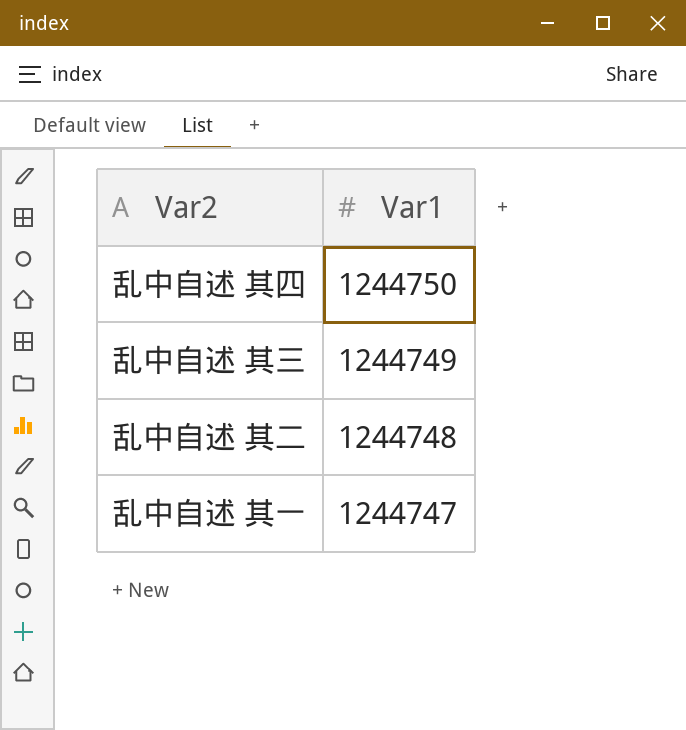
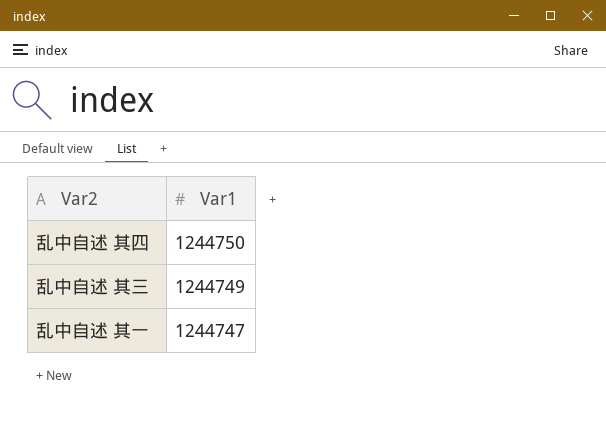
row 乱中自述 其二: 1244748 -> none

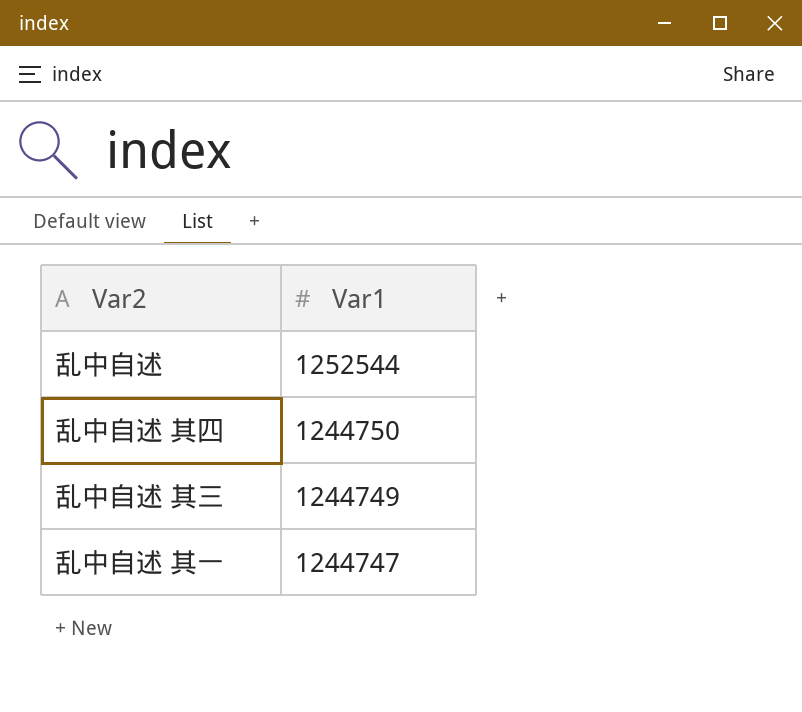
row 乱中自述: none -> 1252544

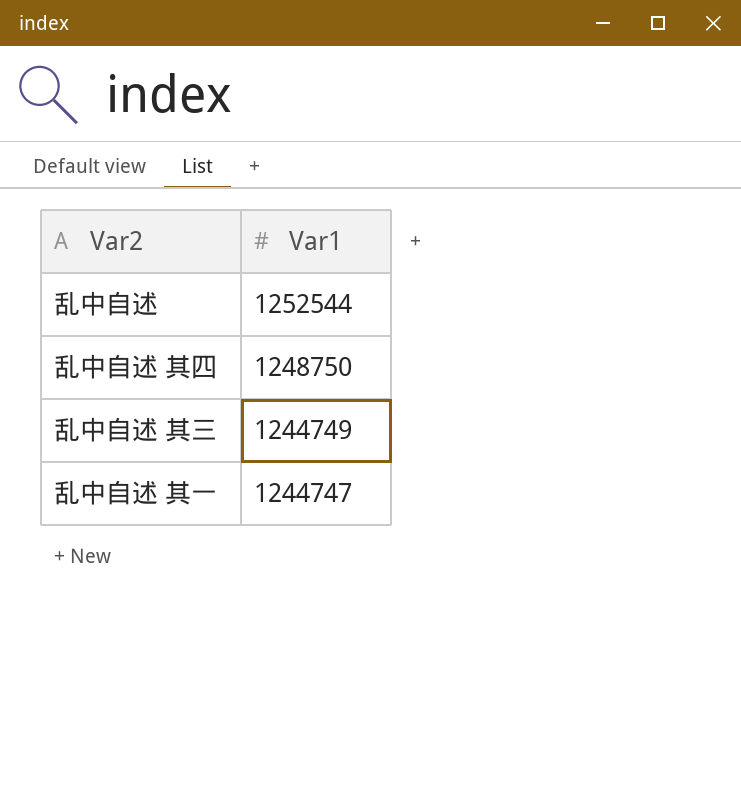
乱中自述 其四 | Var1: 1244750 -> 1248750

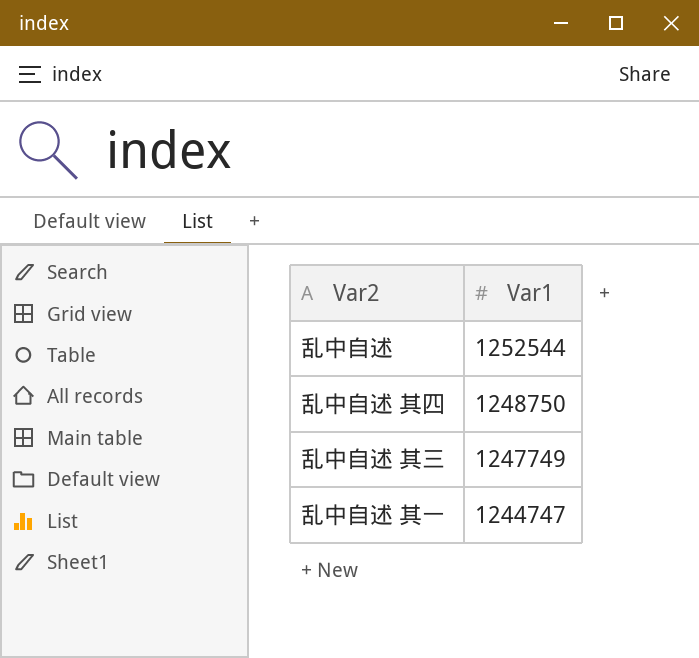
乱中自述 其三 | Var1: 1244749 -> 1247749

